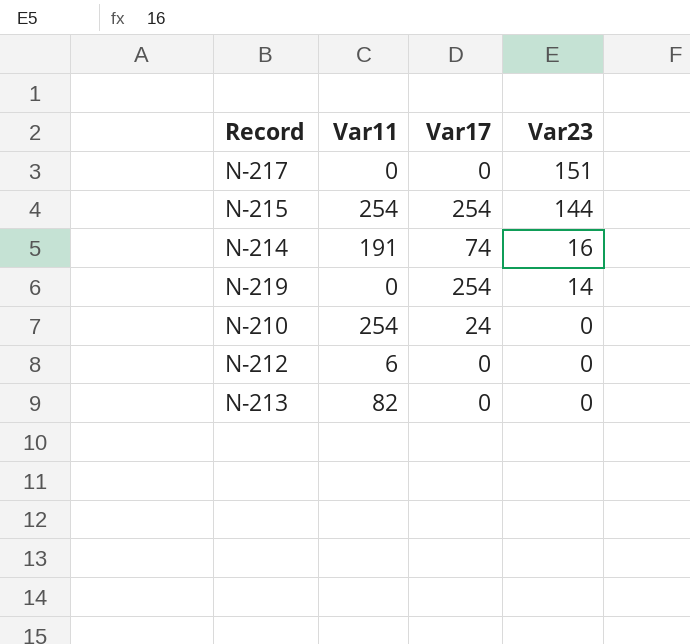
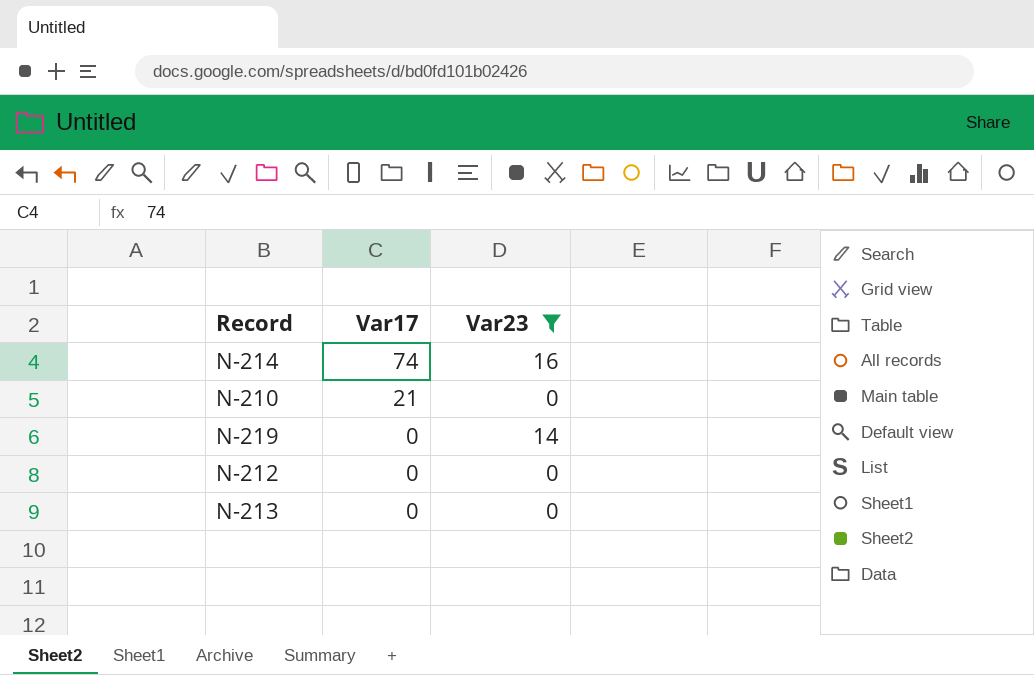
filter: none -> Var23 <= 16
row order: Var23 descending -> Var17 descending
column Var11 | position: 2 -> none
N-210 | Var17: 24 -> 21
N-219 | Var17: 254 -> 0

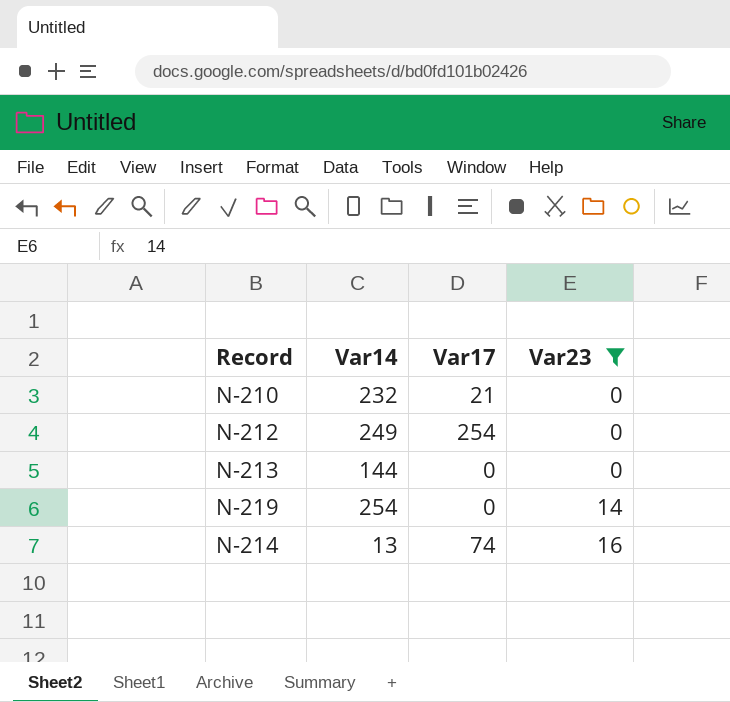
row order: Var17 descending -> Var23 ascending
column Var14 | position: none -> 2
N-212 | Var17: 0 -> 254

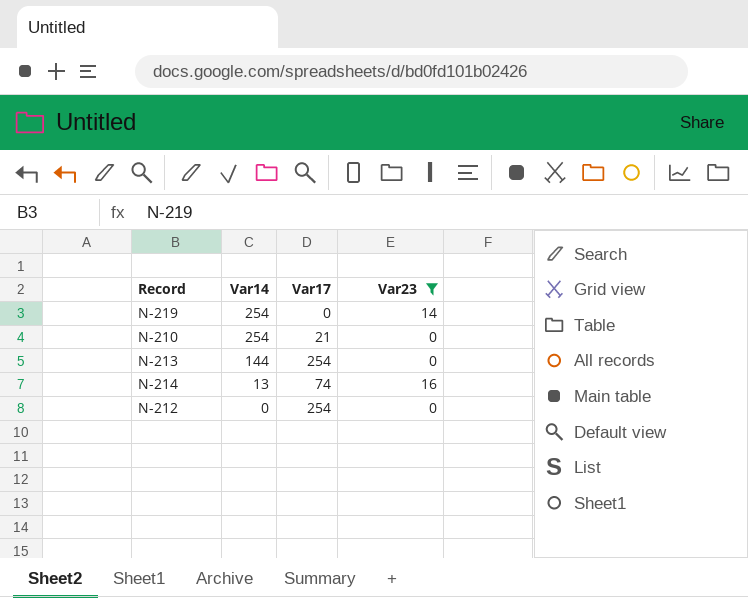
row order: Var23 ascending -> Var14 descending
N-210 | Var14: 232 -> 254
N-213 | Var17: 0 -> 254
N-212 | Var14: 249 -> 0

